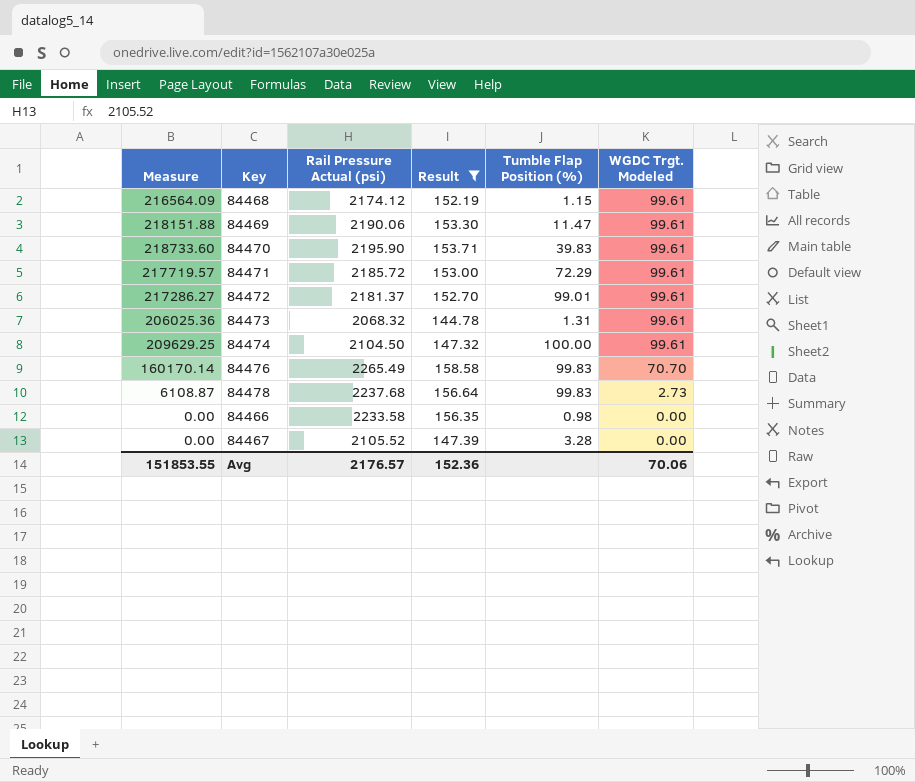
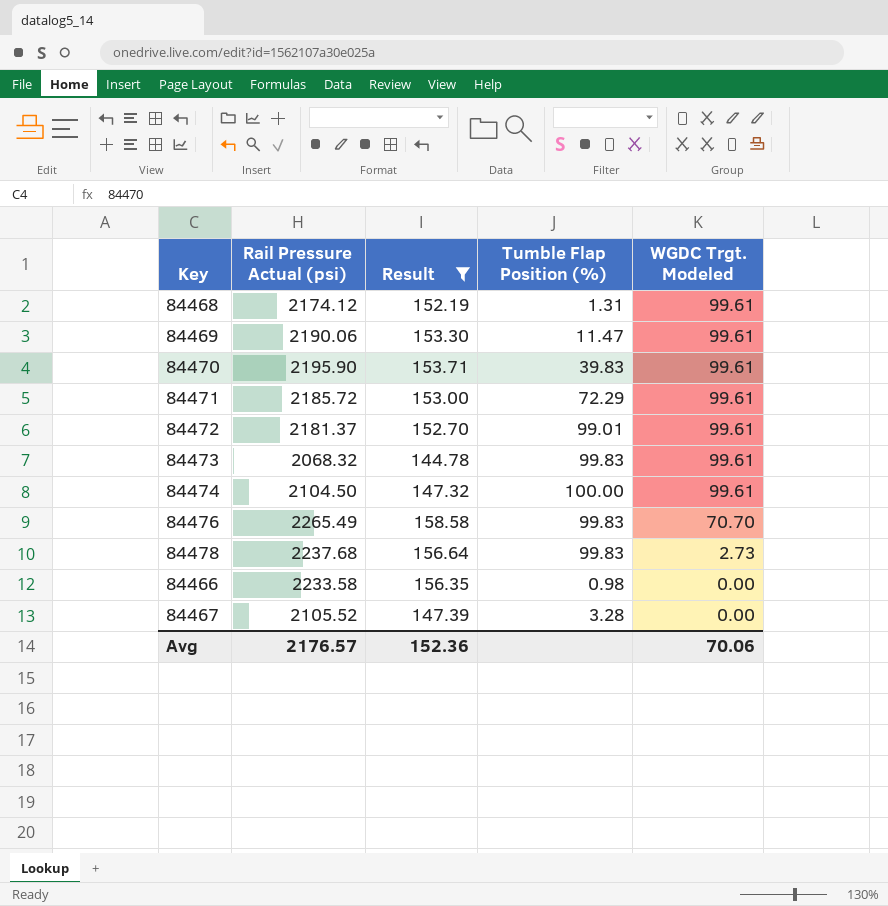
column Measure | formula: [Rail Pressure Actual (psi)] * [WGDC Trgt. Modeled] -> none
84468 | Tumble Flap Position (%): 1.15 -> 1.31
84473 | Tumble Flap Position (%): 1.31 -> 99.83

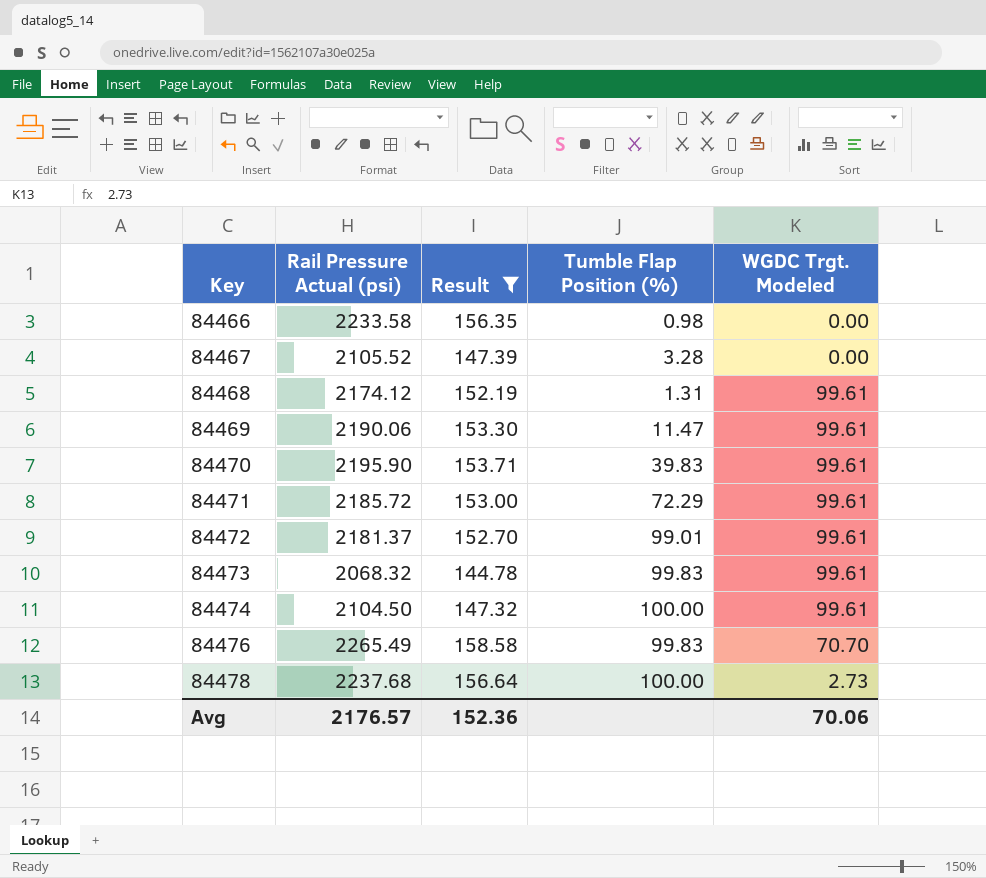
row order: WGDC Trgt. Modeled descending -> Key ascending
84478 | Tumble Flap Position (%): 99.83 -> 100.00

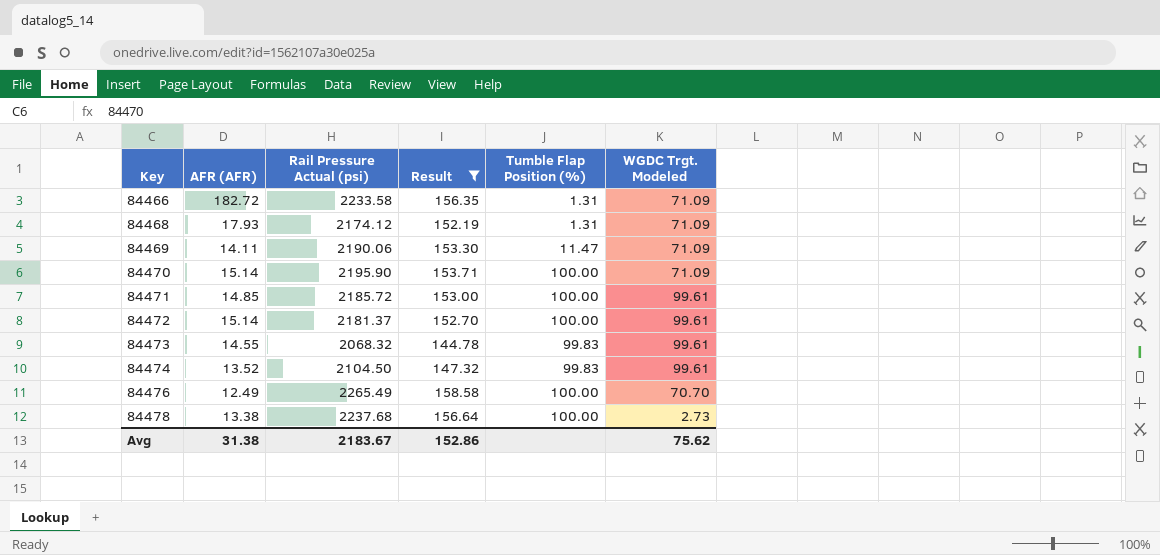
column AFR (AFR) | position: none -> 2
row 84467: 2105.52 | 147.39 | 3.28 | 0.00 -> none
84466 | Tumble Flap Position (%): 0.98 -> 1.31
84466 | WGDC Trgt. Modeled: 0.00 -> 71.09
84468 | WGDC Trgt. Modeled: 99.61 -> 71.09
84469 | WGDC Trgt. Modeled: 99.61 -> 71.09
84470 | Tumble Flap Position (%): 39.83 -> 100.00
84470 | WGDC Trgt. Modeled: 99.61 -> 71.09
84471 | Tumble Flap Position (%): 72.29 -> 100.00
84472 | Tumble Flap Position (%): 99.01 -> 100.00
84474 | Tumble Flap Position (%): 100.00 -> 99.83
84476 | Tumble Flap Position (%): 99.83 -> 100.00
Avg | Rail Pressure Actual (psi): 2176.57 -> 2183.67
Avg | Result: 152.36 -> 152.86
Avg | WGDC Trgt. Modeled: 70.06 -> 75.62

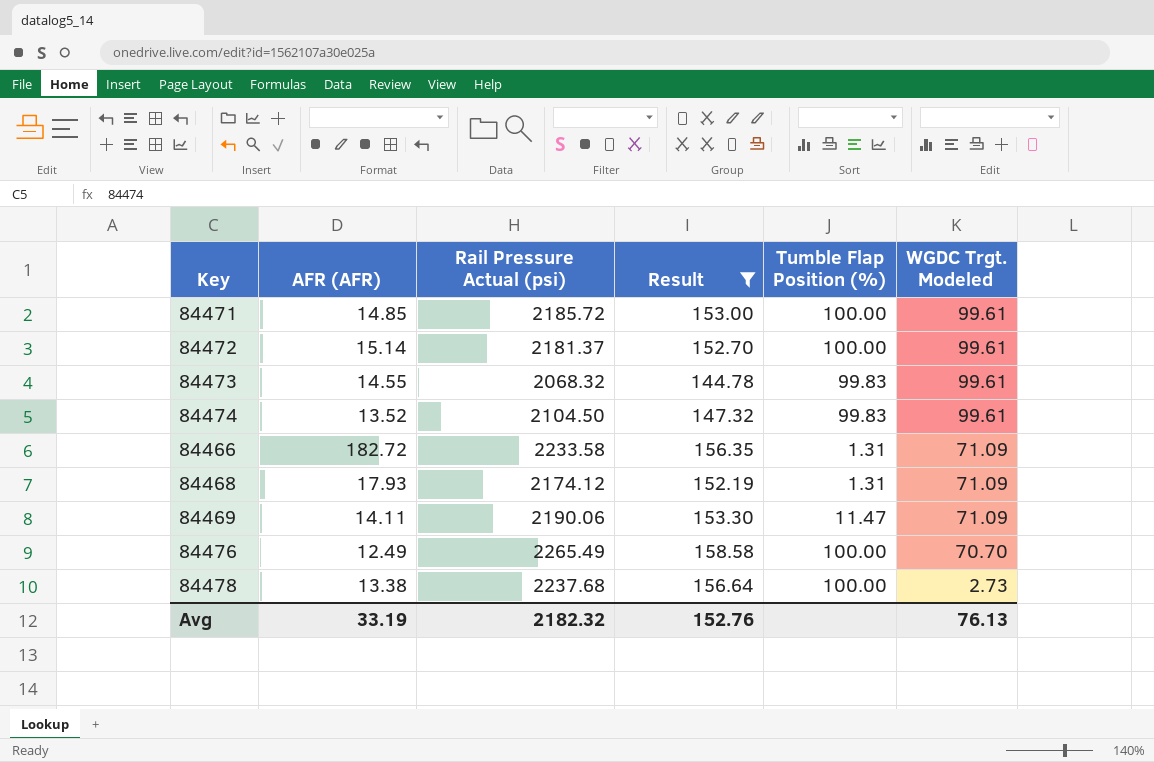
row order: Key ascending -> WGDC Trgt. Modeled descending
row 84470: 15.14 | 2195.90 | 153.71 | 100.00 | 71.09 -> none
Avg | AFR (AFR): 31.38 -> 33.19
Avg | Rail Pressure Actual (psi): 2183.67 -> 2182.32
Avg | Result: 152.86 -> 152.76
Avg | WGDC Trgt. Modeled: 75.62 -> 76.13

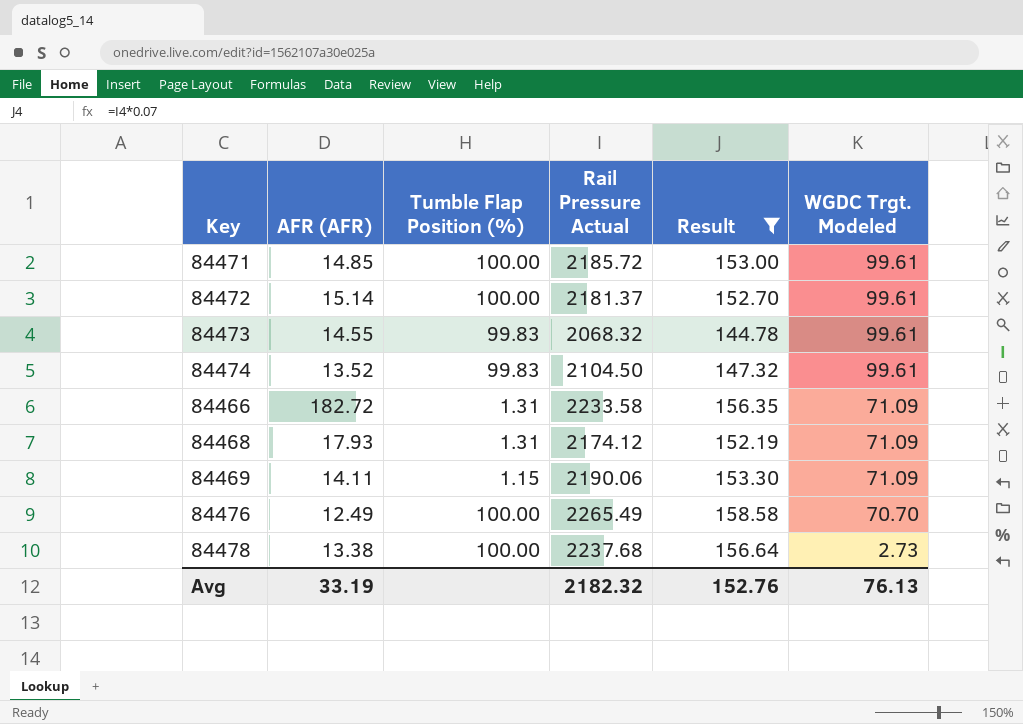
column Tumble Flap Position (%) | position: 5 -> 3
column name: Rail Pressure Actual (psi) -> Rail Pressure Actual
84469 | Tumble Flap Position (%): 11.47 -> 1.15

